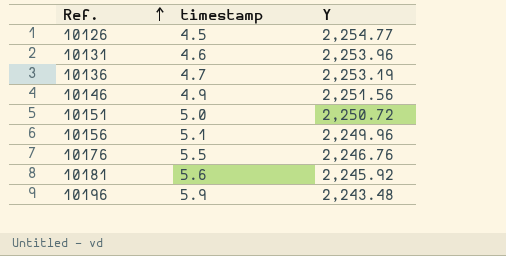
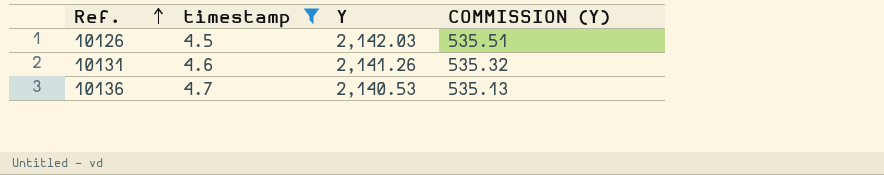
filter: none -> timestamp <= 4.7
column COMMISSION (Y) | formula: none -> [Y] * 0.25
10126 | Y: 2,254.77 -> 2,142.03
10131 | Y: 2,253.96 -> 2,141.26
10136 | Y: 2,253.19 -> 2,140.53

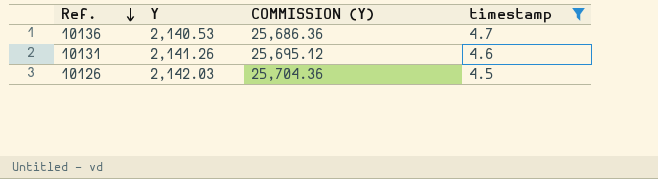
row order: Ref. ascending -> Ref. descending
column COMMISSION (Y) | formula: [Y] * 0.25 -> [Y] * 12
column timestamp | position: 2 -> 4

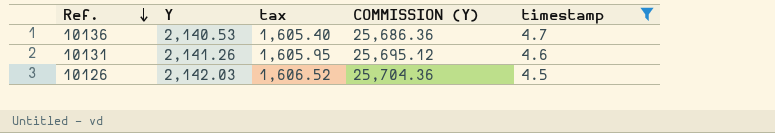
column tax | formula: none -> [Y] * 0.75

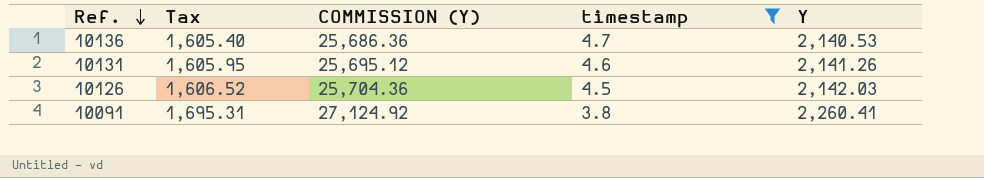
column name: tax -> Tax
column Y | position: 2 -> 5
row 10091: none -> 1,695.31 | 27,124.92 | 3.8 | 2,260.41

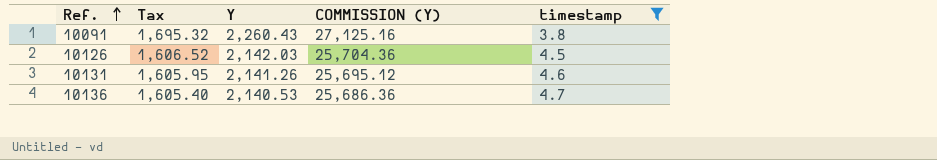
row order: Ref. descending -> Ref. ascending
column Y | position: 5 -> 3
10091 | Tax: 1,695.31 -> 1,695.32
10091 | Y: 2,260.41 -> 2,260.43
10091 | COMMISSION (Y): 27,124.92 -> 27,125.16

